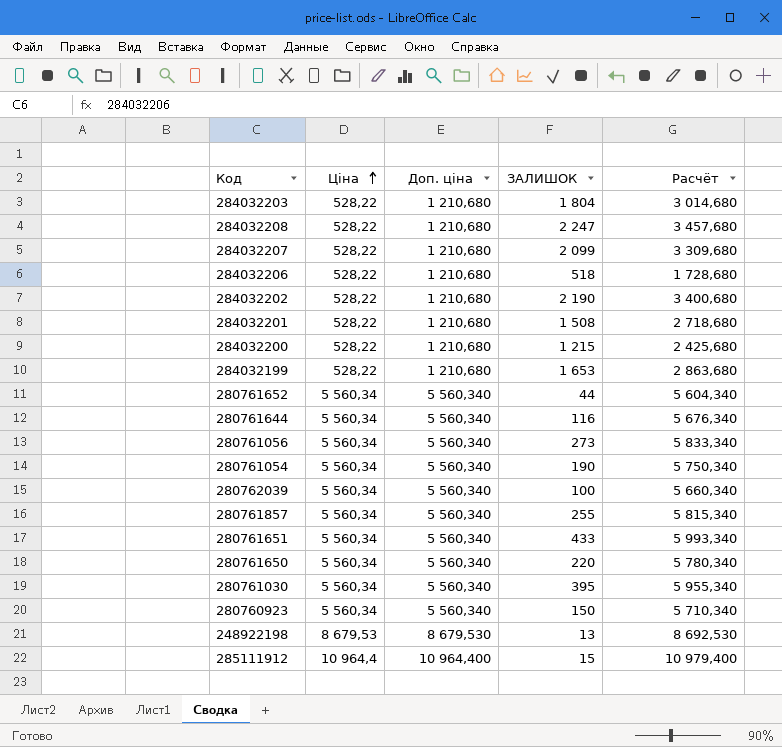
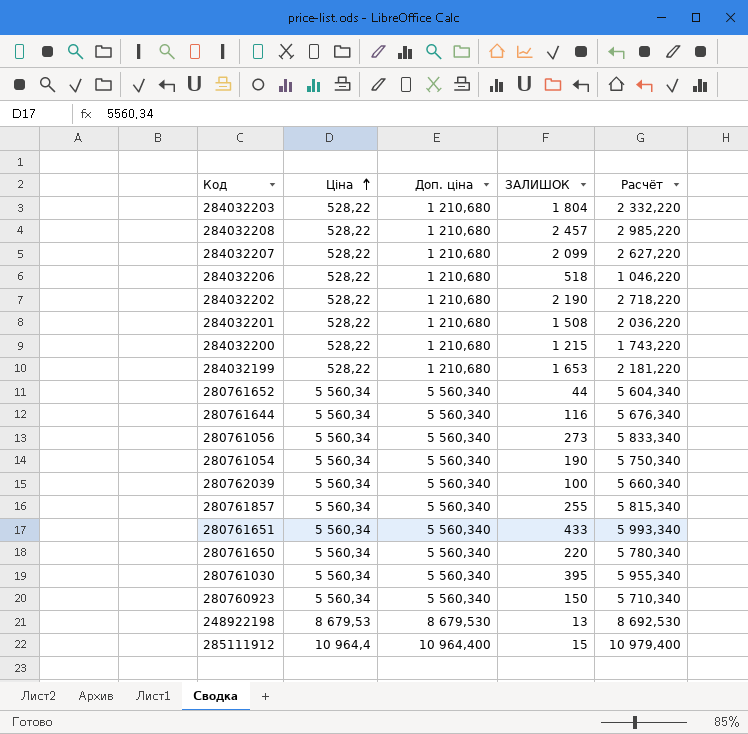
column Расчёт | formula: [Доп. ціна] + [ЗАЛИШОК] -> [Ціна] + [ЗАЛИШОК]
284032208 | ЗАЛИШОК: 2 247 -> 2 457

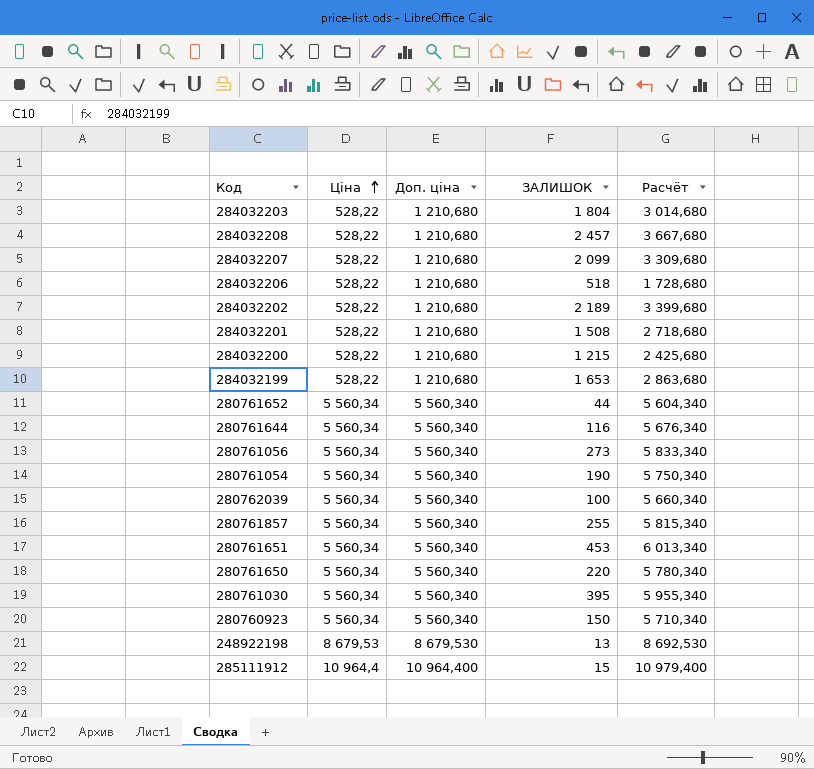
column Расчёт | formula: [Ціна] + [ЗАЛИШОК] -> [Доп. ціна] + [ЗАЛИШОК]
284032202 | ЗАЛИШОК: 2 190 -> 2 189
280761651 | ЗАЛИШОК: 433 -> 453

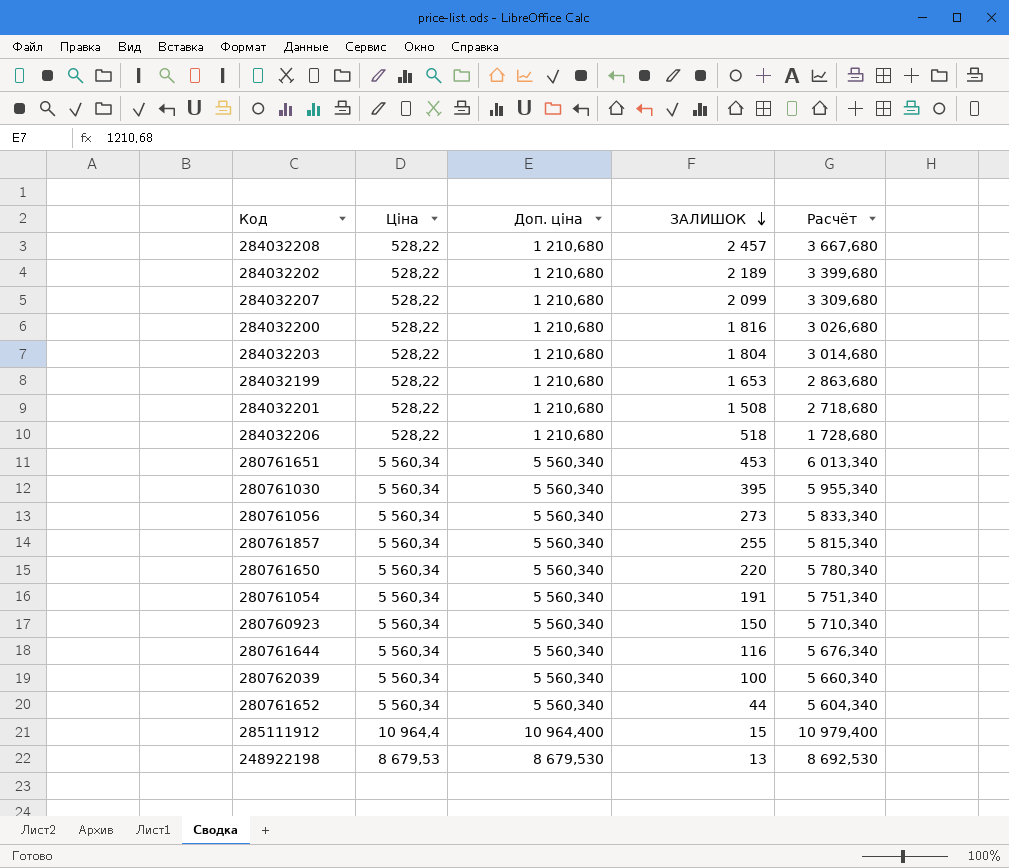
row order: Ціна ascending -> ЗАЛИШОК descending
284032200 | ЗАЛИШОК: 1 215 -> 1 816
284032200 | Расчёт: 2 425,680 -> 3 026,680
280761054 | ЗАЛИШОК: 190 -> 191
280761054 | Расчёт: 5 750,340 -> 5 751,340

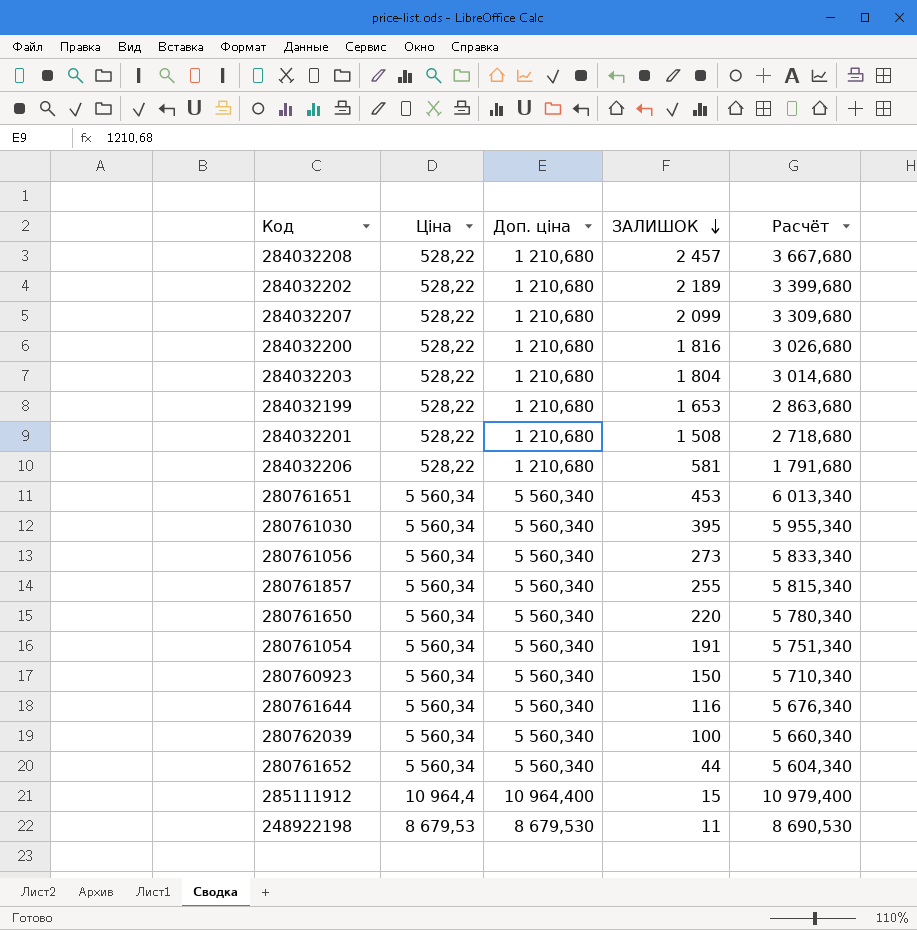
284032206 | ЗАЛИШОК: 518 -> 581
284032206 | Расчёт: 1 728,680 -> 1 791,680
248922198 | ЗАЛИШОК: 13 -> 11
248922198 | Расчёт: 8 692,530 -> 8 690,530

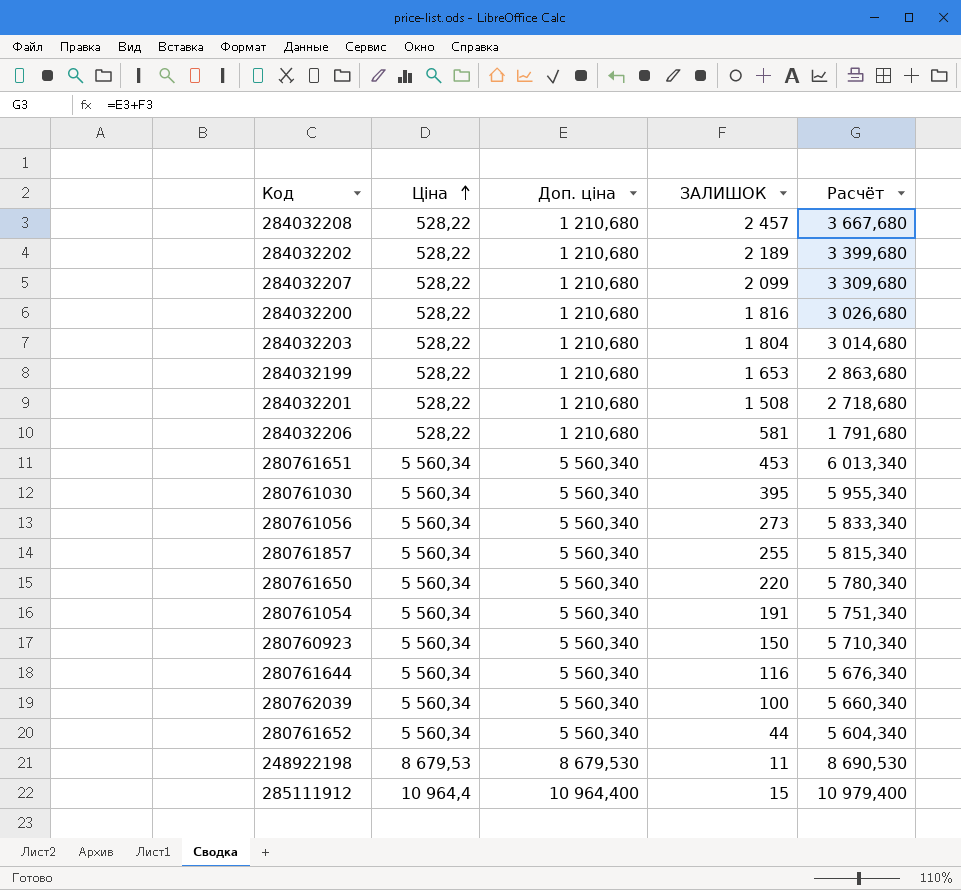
row order: ЗАЛИШОК descending -> Ціна ascending

